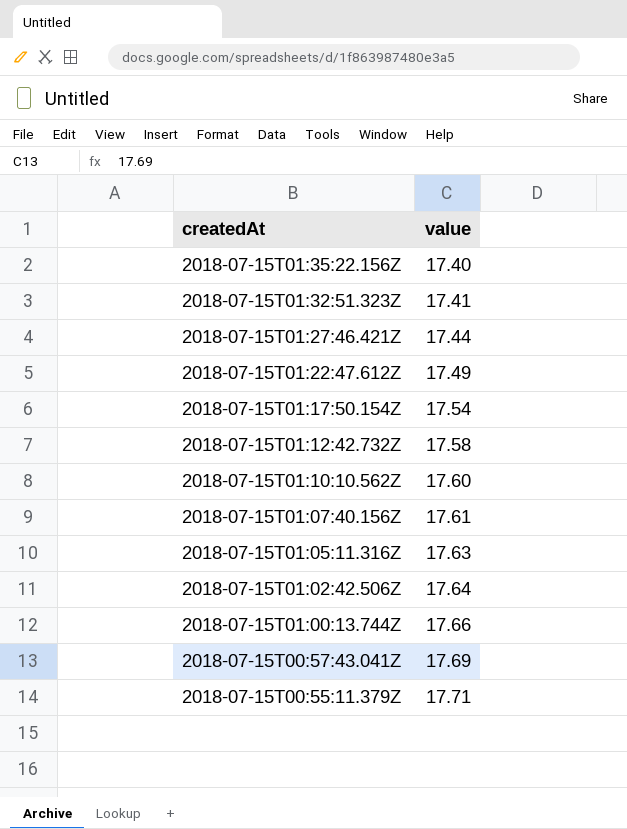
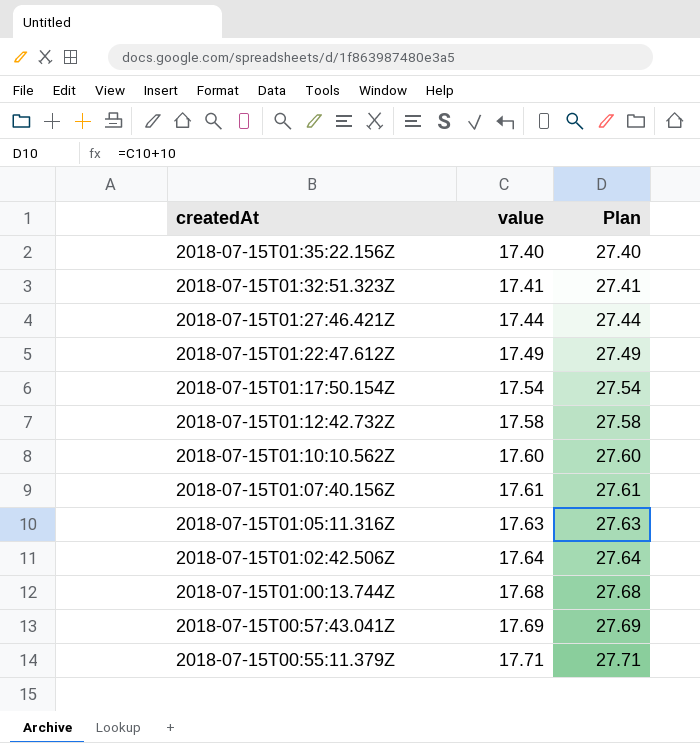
column Plan | formula: none -> [value] + 10
2018-07-15T01:00:13.744Z | value: 17.66 -> 17.68

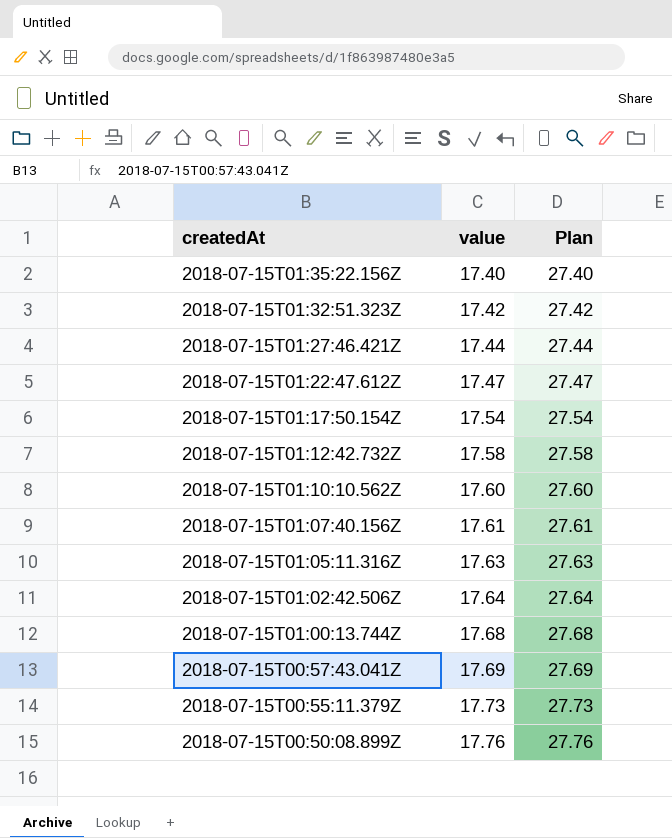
2018-07-15T01:32:51.323Z | value: 17.41 -> 17.42
2018-07-15T01:32:51.323Z | Plan: 27.41 -> 27.42
2018-07-15T01:22:47.612Z | value: 17.49 -> 17.47
2018-07-15T01:22:47.612Z | Plan: 27.49 -> 27.47
2018-07-15T00:55:11.379Z | value: 17.71 -> 17.73
2018-07-15T00:55:11.379Z | Plan: 27.71 -> 27.73
row 2018-07-15T00:50:08.899Z: none -> 17.76 | 27.76

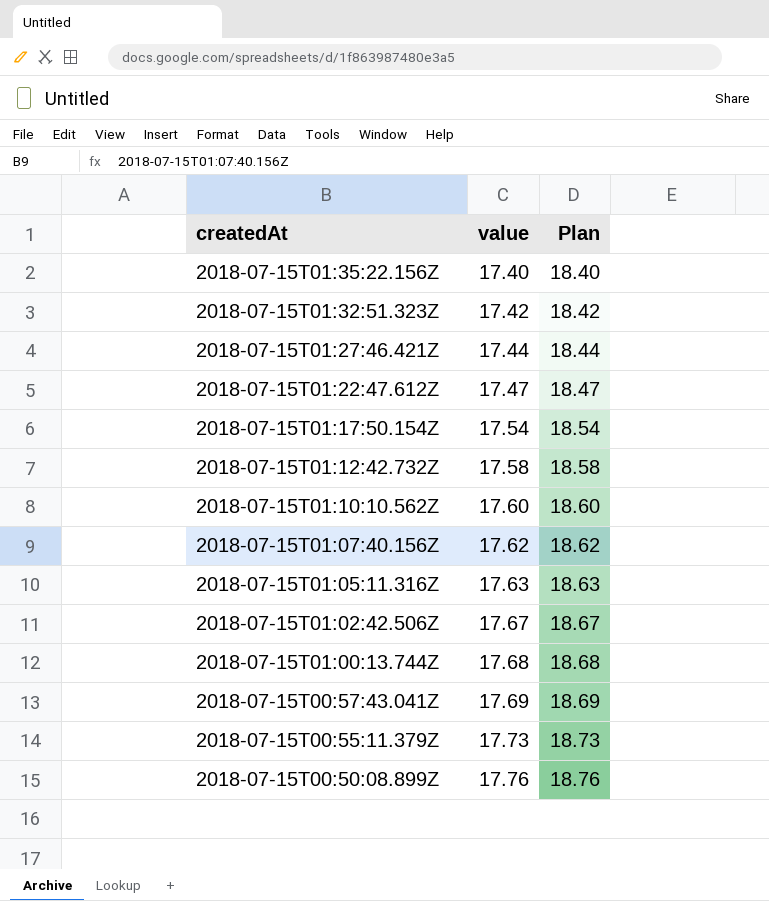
column Plan | formula: [value] + 10 -> [value] + 1
2018-07-15T01:07:40.156Z | value: 17.61 -> 17.62
2018-07-15T01:02:42.506Z | value: 17.64 -> 17.67

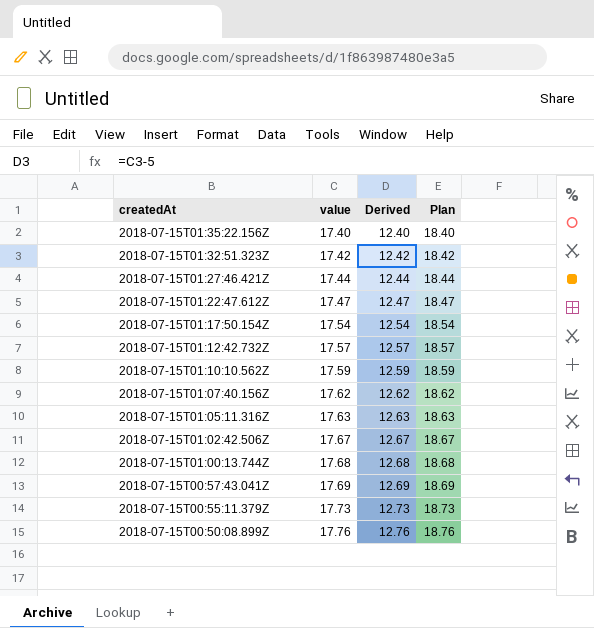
column Derived | formula: none -> [value] - 5
2018-07-15T01:12:42.732Z | value: 17.58 -> 17.57
2018-07-15T01:12:42.732Z | Plan: 18.58 -> 18.57
2018-07-15T01:10:10.562Z | value: 17.60 -> 17.59
2018-07-15T01:10:10.562Z | Plan: 18.60 -> 18.59

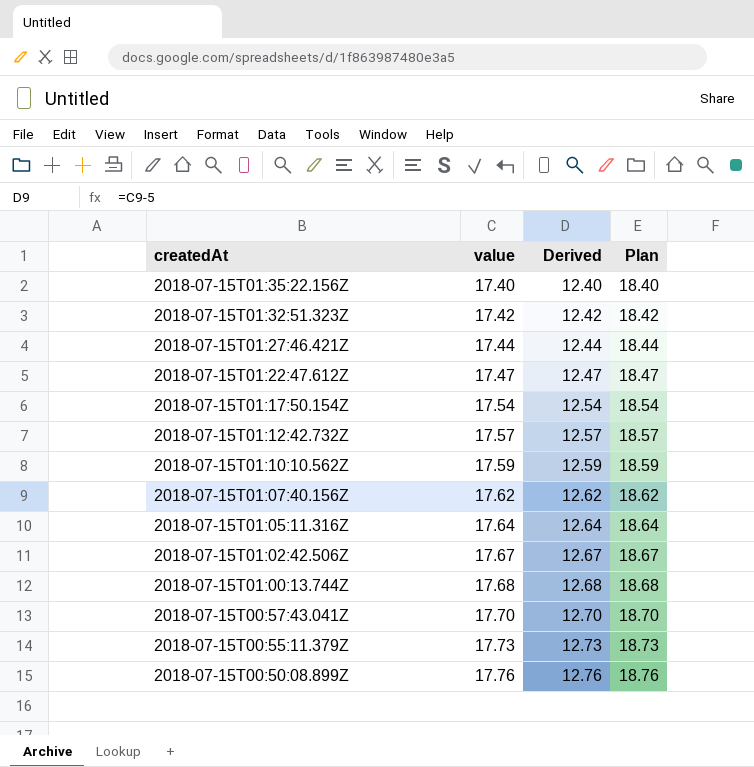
2018-07-15T01:05:11.316Z | value: 17.63 -> 17.64
2018-07-15T01:05:11.316Z | Derived: 12.63 -> 12.64
2018-07-15T01:05:11.316Z | Plan: 18.63 -> 18.64
2018-07-15T00:57:43.041Z | value: 17.69 -> 17.70
2018-07-15T00:57:43.041Z | Derived: 12.69 -> 12.70
2018-07-15T00:57:43.041Z | Plan: 18.69 -> 18.70

